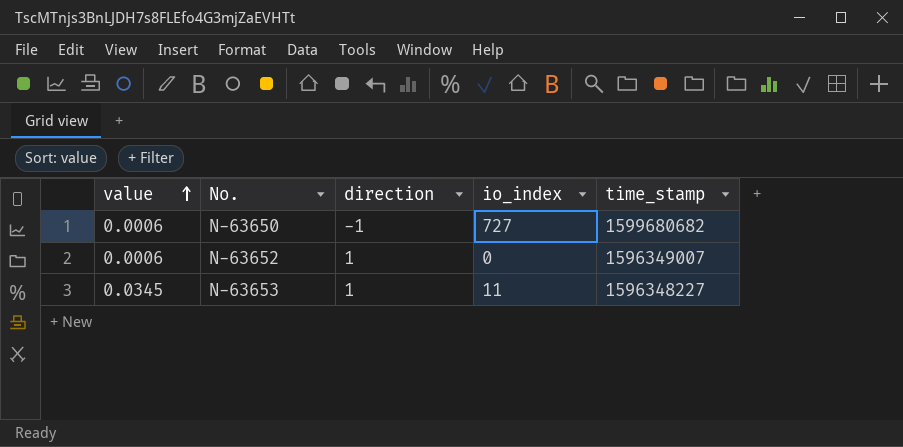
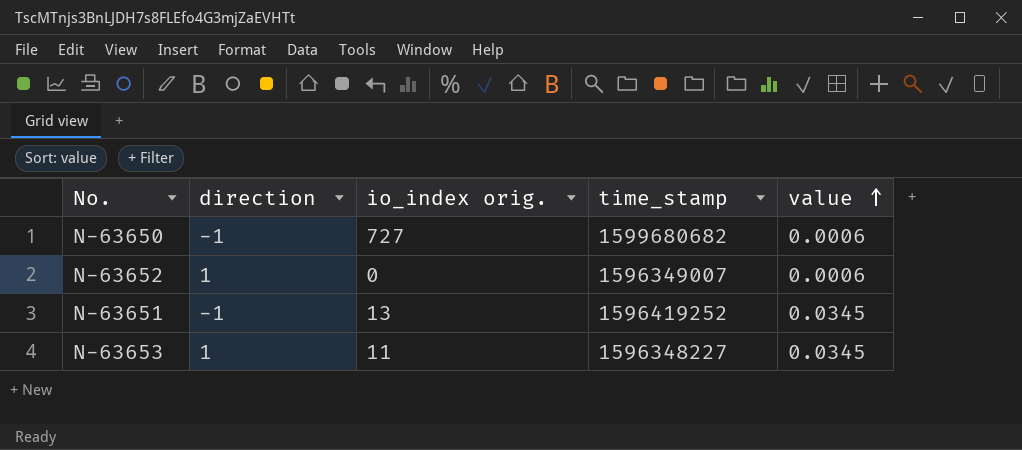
column name: io_index -> io_index orig.
column value | position: 1 -> 5
row N-63651: none -> -1 | 13 | 1596419252 | 0.0345

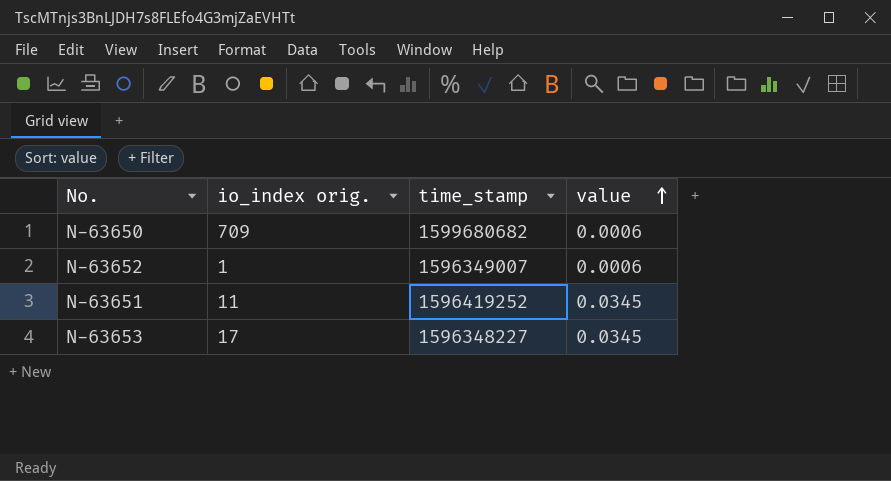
column direction | position: 2 -> none
N-63650 | io_index orig.: 727 -> 709
N-63652 | io_index orig.: 0 -> 1
N-63651 | io_index orig.: 13 -> 11
N-63653 | io_index orig.: 11 -> 17

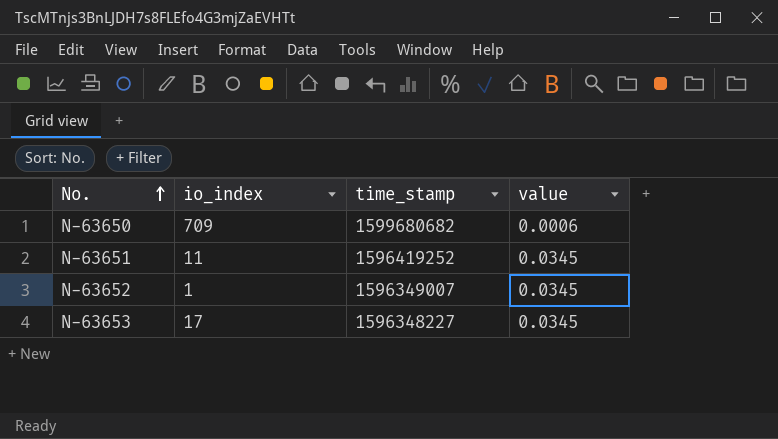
row order: value ascending -> No. ascending
column name: io_index orig. -> io_index
N-63652 | value: 0.0006 -> 0.0345

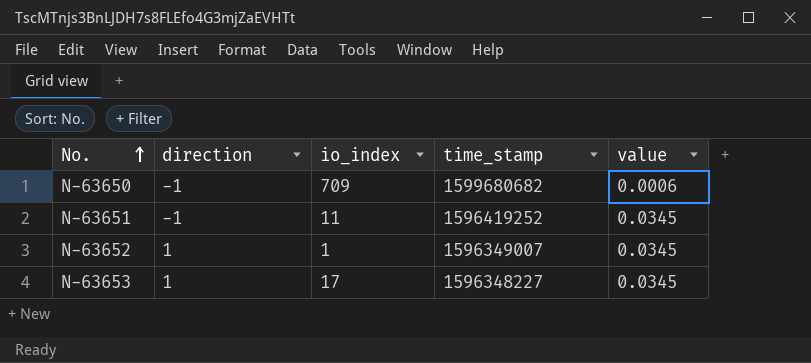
column direction | position: none -> 2

